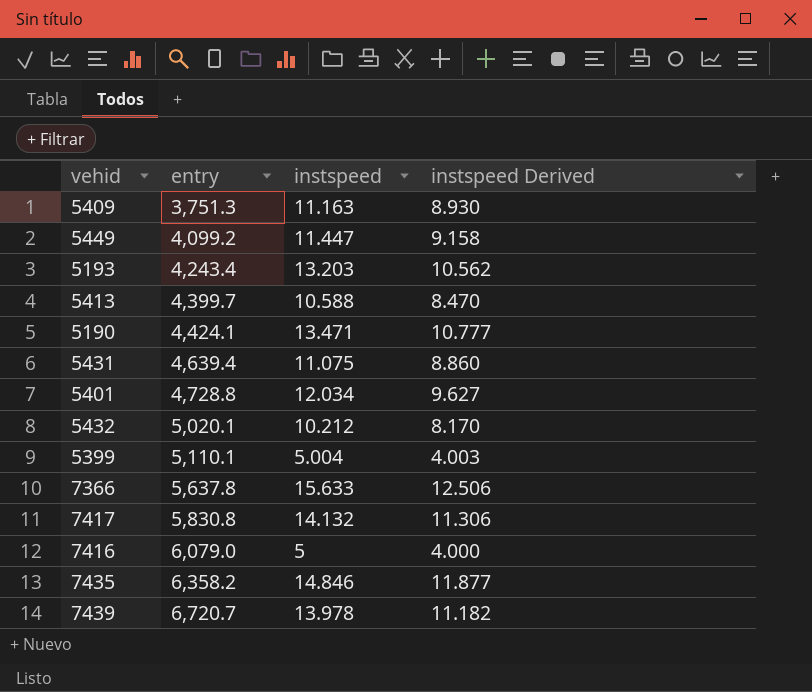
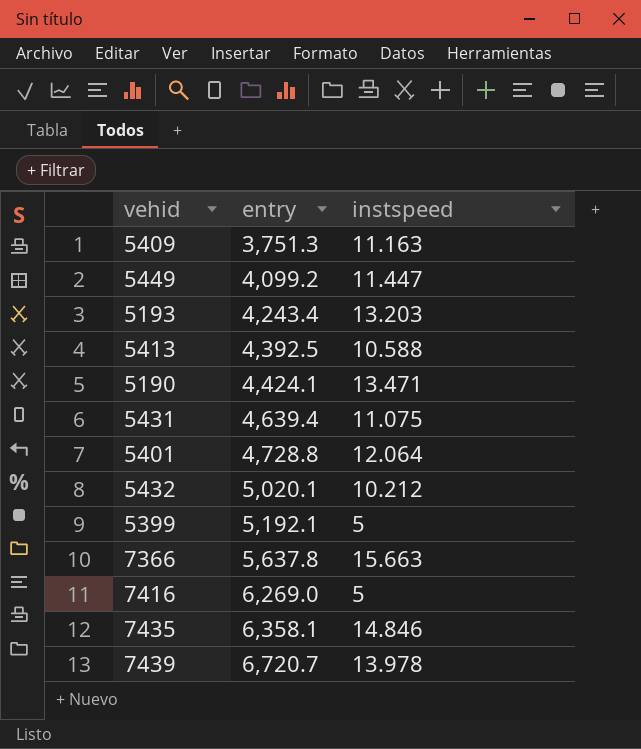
column instspeed Derived | formula: [instspeed] * 0.8 -> none
row 7417: 5,830.8 | 14.132 | 11.306 -> none
5413 | entry: 4,399.7 -> 4,392.5
5401 | instspeed: 12.034 -> 12.064
5399 | entry: 5,110.1 -> 5,192.1
5399 | instspeed: 5.004 -> 5
7366 | instspeed: 15.633 -> 15.663
7416 | entry: 6,079.0 -> 6,269.0
7435 | entry: 6,358.2 -> 6,358.1

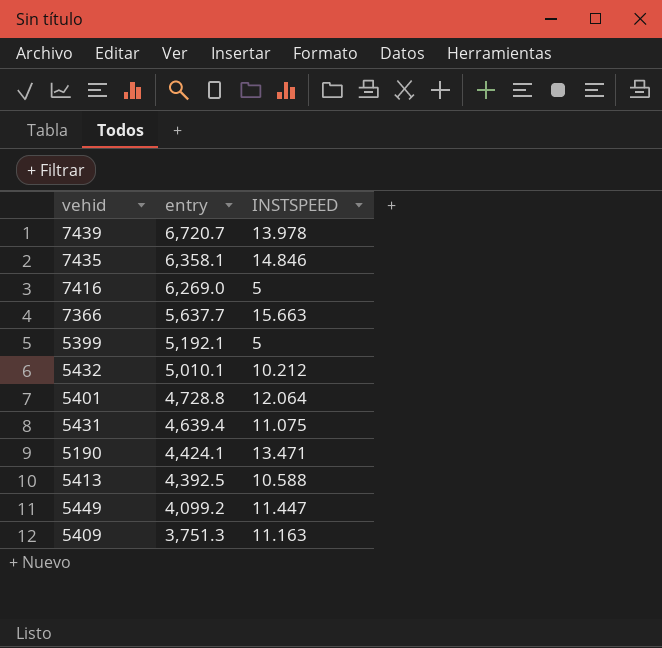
row order: entry ascending -> entry descending
column name: instspeed -> INSTSPEED
row 5193: 4,243.4 | 13.203 -> none
7366 | entry: 5,637.8 -> 5,637.7
5432 | entry: 5,020.1 -> 5,010.1

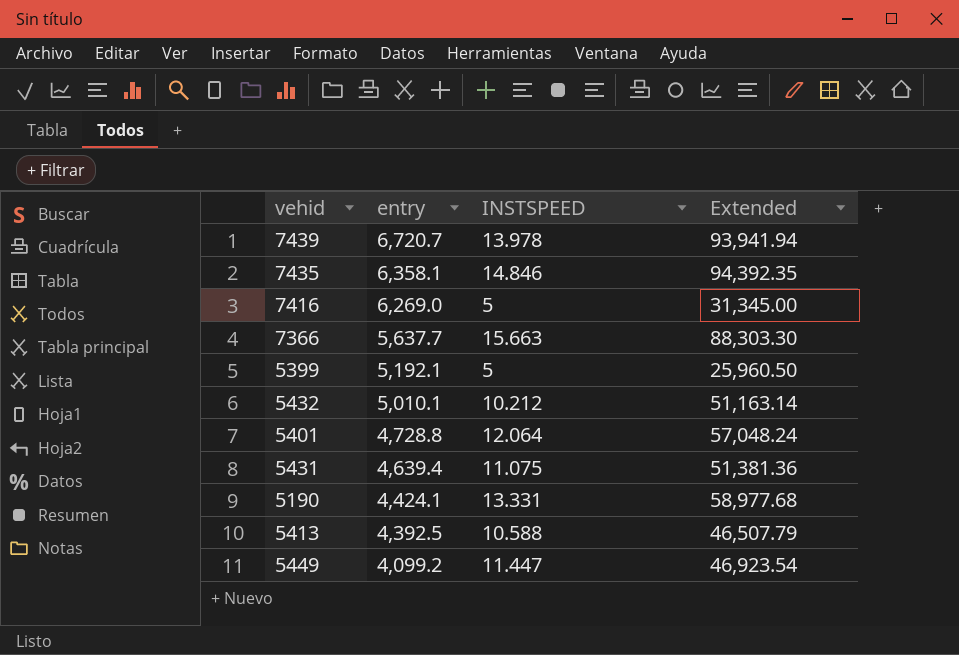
column Extended | formula: none -> [entry] * [INSTSPEED]
row 5409: 3,751.3 | 11.163 -> none
5190 | INSTSPEED: 13.471 -> 13.331

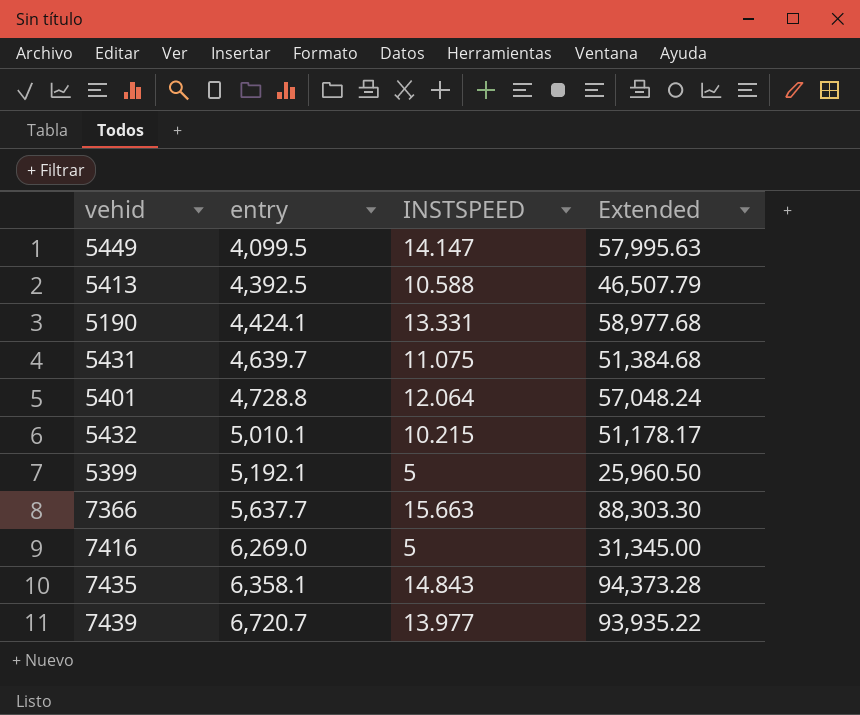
row order: entry descending -> entry ascending
5449 | entry: 4,099.2 -> 4,099.5
5449 | INSTSPEED: 11.447 -> 14.147
5449 | Extended: 46,923.54 -> 57,995.63
5431 | entry: 4,639.4 -> 4,639.7
5431 | Extended: 51,381.36 -> 51,384.68
5432 | INSTSPEED: 10.212 -> 10.215
5432 | Extended: 51,163.14 -> 51,178.17
7435 | INSTSPEED: 14.846 -> 14.843
7435 | Extended: 94,392.35 -> 94,373.28
7439 | INSTSPEED: 13.978 -> 13.977
7439 | Extended: 93,941.94 -> 93,935.22

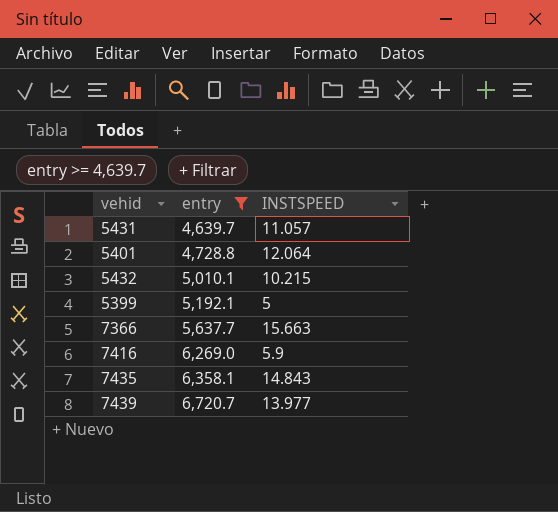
filter: none -> entry >= 4,639.7
column Extended | formula: [entry] * [INSTSPEED] -> none
5431 | INSTSPEED: 11.075 -> 11.057
7416 | INSTSPEED: 5 -> 5.9

